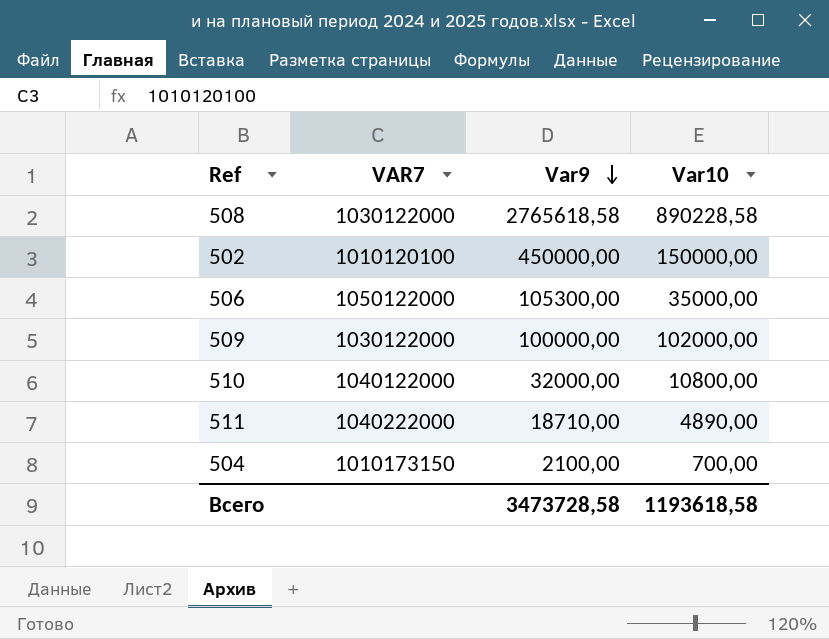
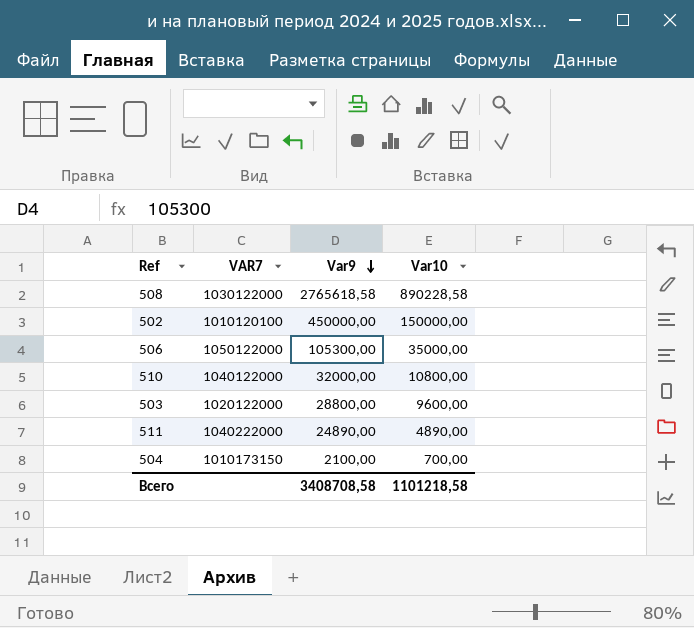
row 509: 1030122000 | 100000,00 | 102000,00 -> none
row 503: none -> 1020122000 | 28800,00 | 9600,00
511 | Var9: 18710,00 -> 24890,00
Всего | Var9: 3473728,58 -> 3408708,58
Всего | Var10: 1193618,58 -> 1101218,58

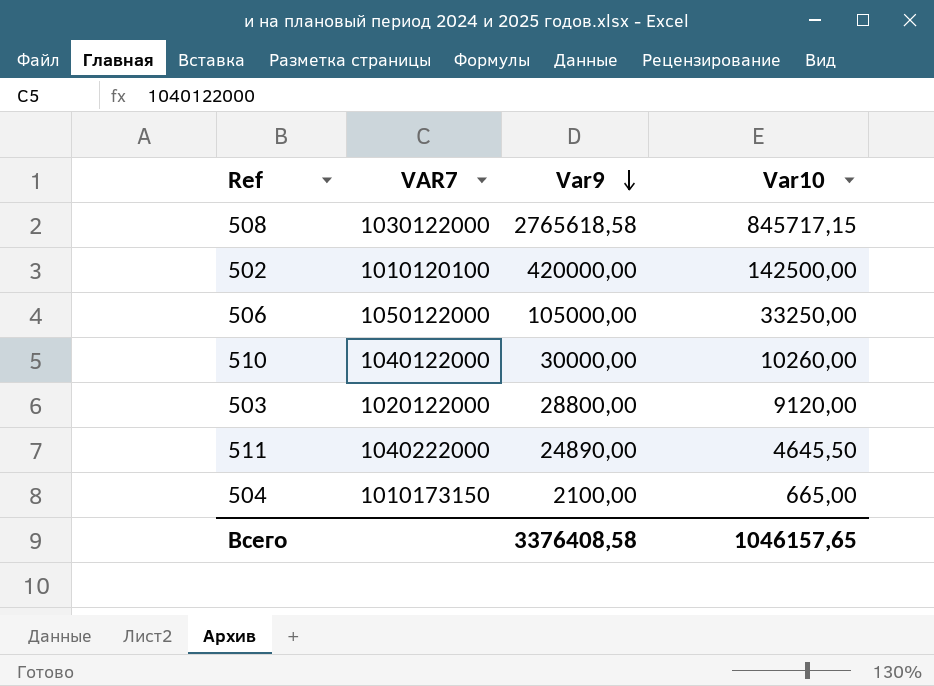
508 | Var10: 890228,58 -> 845717,15
502 | Var9: 450000,00 -> 420000,00
502 | Var10: 150000,00 -> 142500,00
506 | Var9: 105300,00 -> 105000,00
506 | Var10: 35000,00 -> 33250,00
510 | Var9: 32000,00 -> 30000,00
510 | Var10: 10800,00 -> 10260,00
503 | Var10: 9600,00 -> 9120,00
511 | Var10: 4890,00 -> 4645,50
504 | Var10: 700,00 -> 665,00
Всего | Var9: 3408708,58 -> 3376408,58
Всего | Var10: 1101218,58 -> 1046157,65

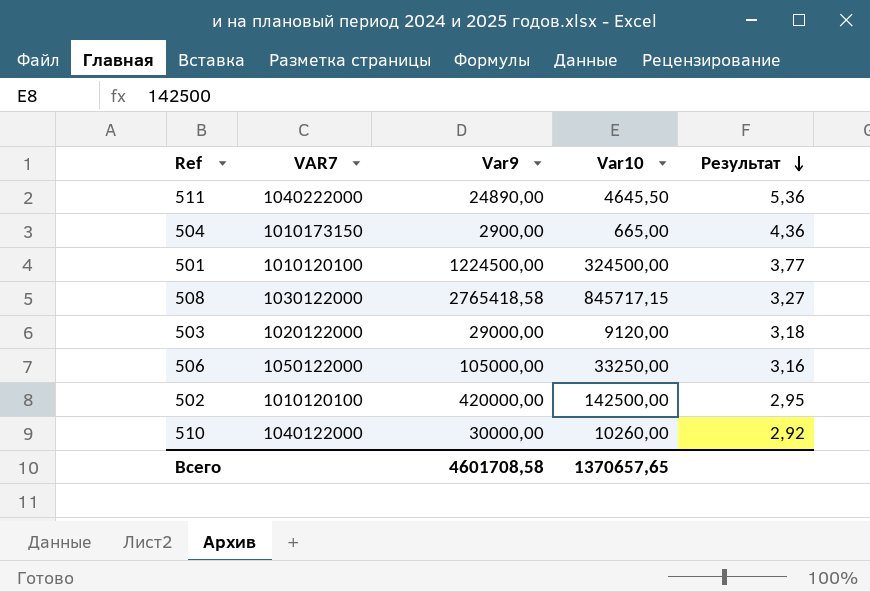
row order: Var9 descending -> Результат descending
column Результат | formula: none -> [Var9] / [Var10]
504 | Var9: 2100,00 -> 2900,00
row 501: none -> 1010120100 | 1224500,00 | 324500,00 | 3,77
508 | Var9: 2765618,58 -> 2765418,58
503 | Var9: 28800,00 -> 29000,00
Всего | Var9: 3376408,58 -> 4601708,58
Всего | Var10: 1046157,65 -> 1370657,65

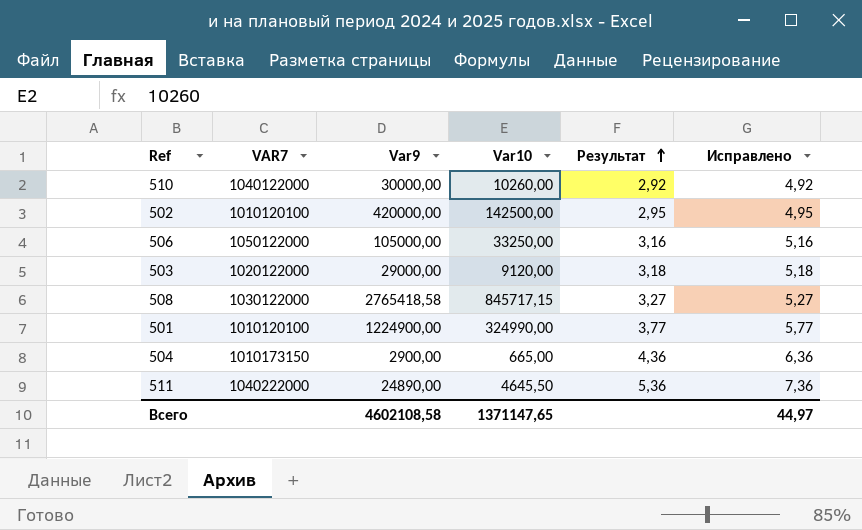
row order: Результат descending -> Результат ascending
column Исправлено | formula: none -> [Результат] + 2
501 | Var9: 1224500,00 -> 1224900,00
501 | Var10: 324500,00 -> 324990,00
Всего | Var9: 4601708,58 -> 4602108,58
Всего | Var10: 1370657,65 -> 1371147,65

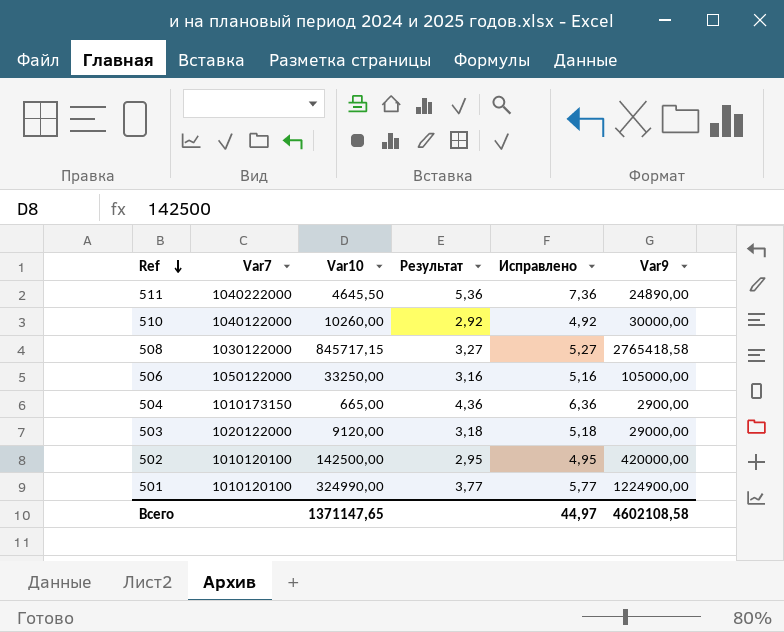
row order: Результат ascending -> Ref descending
column name: VAR7 -> Var7
column Var9 | position: 3 -> 6

